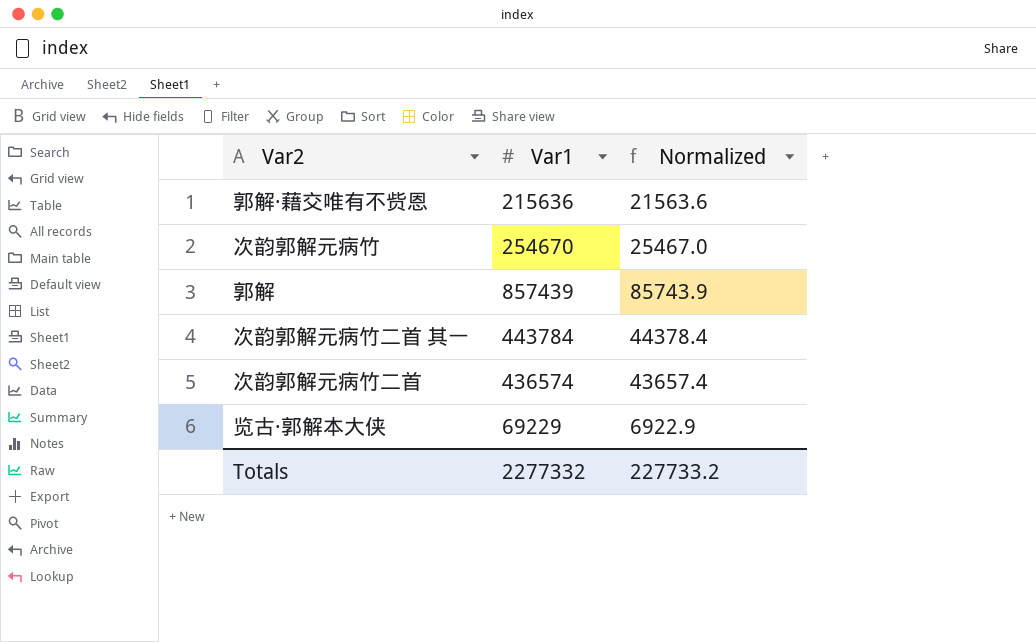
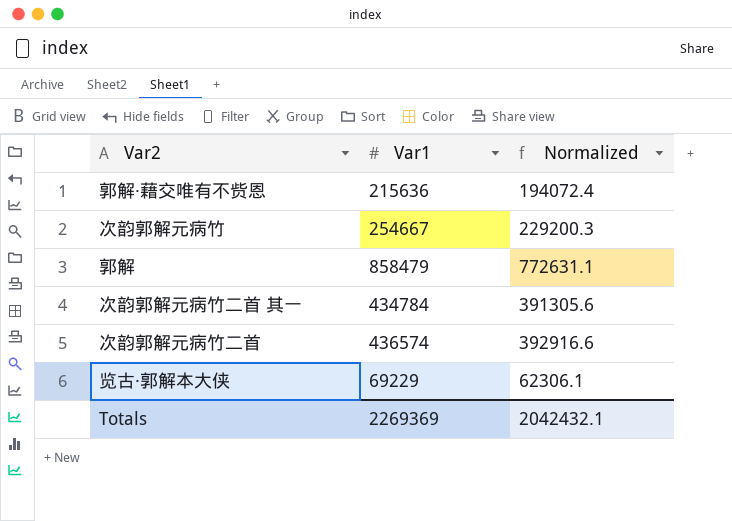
column Normalized | formula: [Var1] * 0.1 -> [Var1] * 0.9
次韵郭解元病竹 | Var1: 254670 -> 254667
郭解 | Var1: 857439 -> 858479
次韵郭解元病竹二首 其一 | Var1: 443784 -> 434784
Totals | Var1: 2277332 -> 2269369
Totals | Normalized: 227733.2 -> 2042432.1

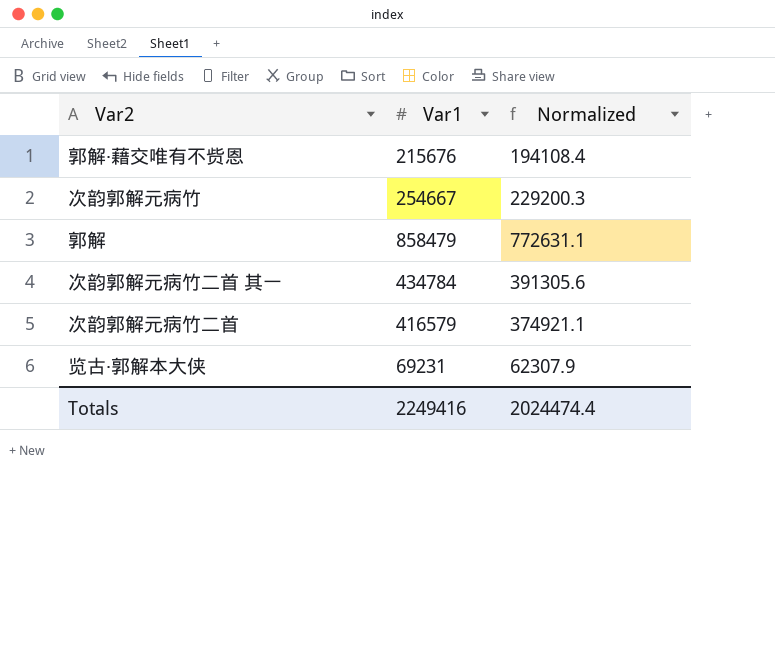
郭解·藉交唯有不赀恩 | Var1: 215636 -> 215676
郭解·藉交唯有不赀恩 | Normalized: 194072.4 -> 194108.4
次韵郭解元病竹二首 | Var1: 436574 -> 416579
次韵郭解元病竹二首 | Normalized: 392916.6 -> 374921.1
览古·郭解本大侠 | Var1: 69229 -> 69231
览古·郭解本大侠 | Normalized: 62306.1 -> 62307.9
Totals | Var1: 2269369 -> 2249416
Totals | Normalized: 2042432.1 -> 2024474.4

